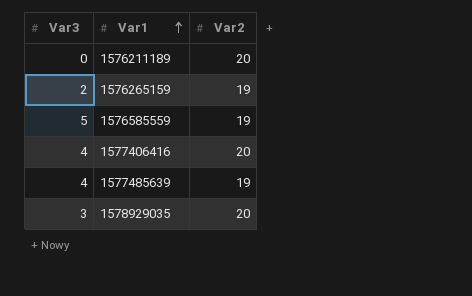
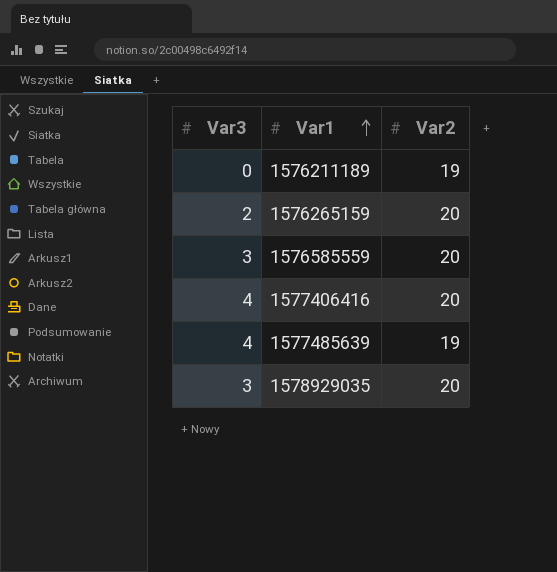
1576211189 | Var2: 20 -> 19
1576265159 | Var2: 19 -> 20
1576585559 | Var3: 5 -> 3
1576585559 | Var2: 19 -> 20

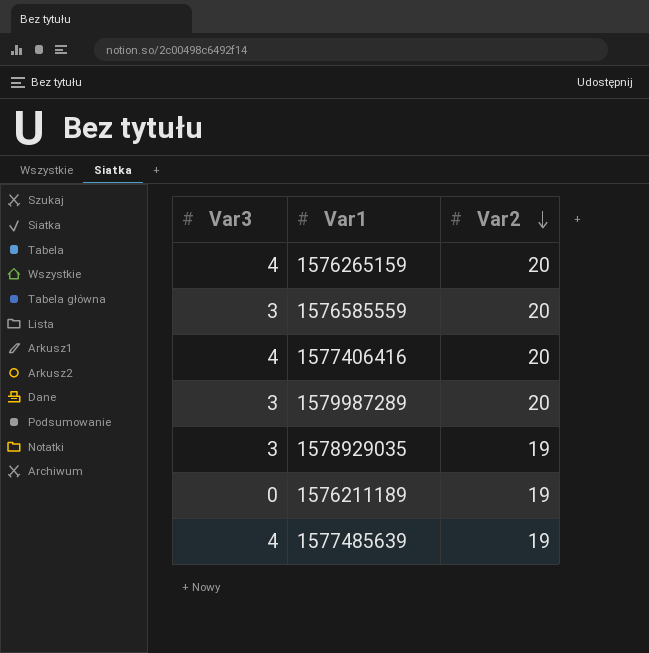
row order: Var1 ascending -> Var2 descending
1576265159 | Var3: 2 -> 4
row 1579987289: none -> 3 | 20
1578929035 | Var2: 20 -> 19

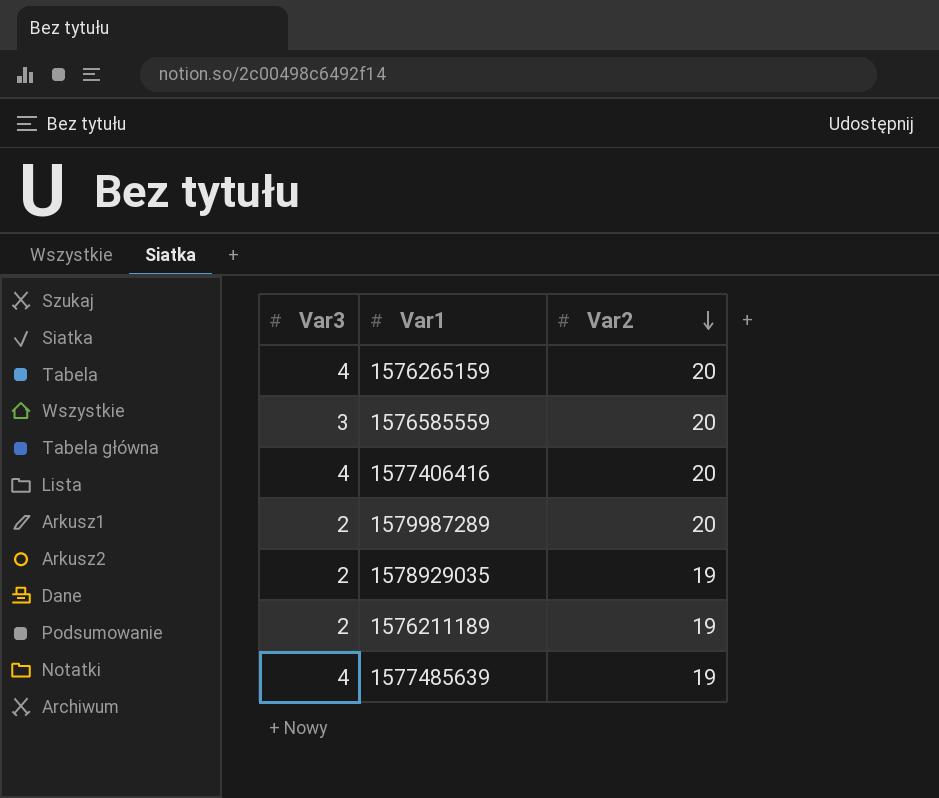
1579987289 | Var3: 3 -> 2
1578929035 | Var3: 3 -> 2
1576211189 | Var3: 0 -> 2

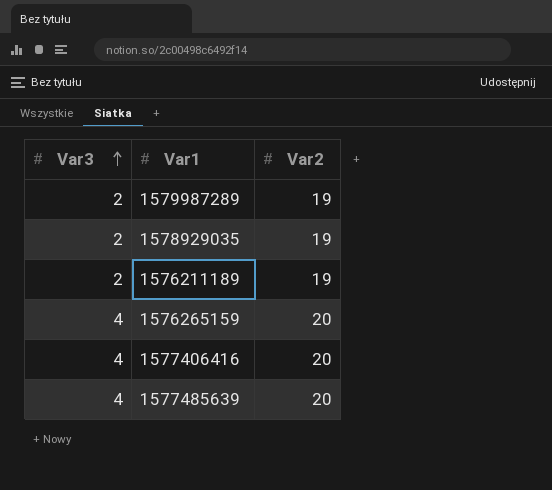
row order: Var2 descending -> Var3 ascending
row 1576585559: 3 | 20 -> none
1579987289 | Var2: 20 -> 19
1577485639 | Var2: 19 -> 20

